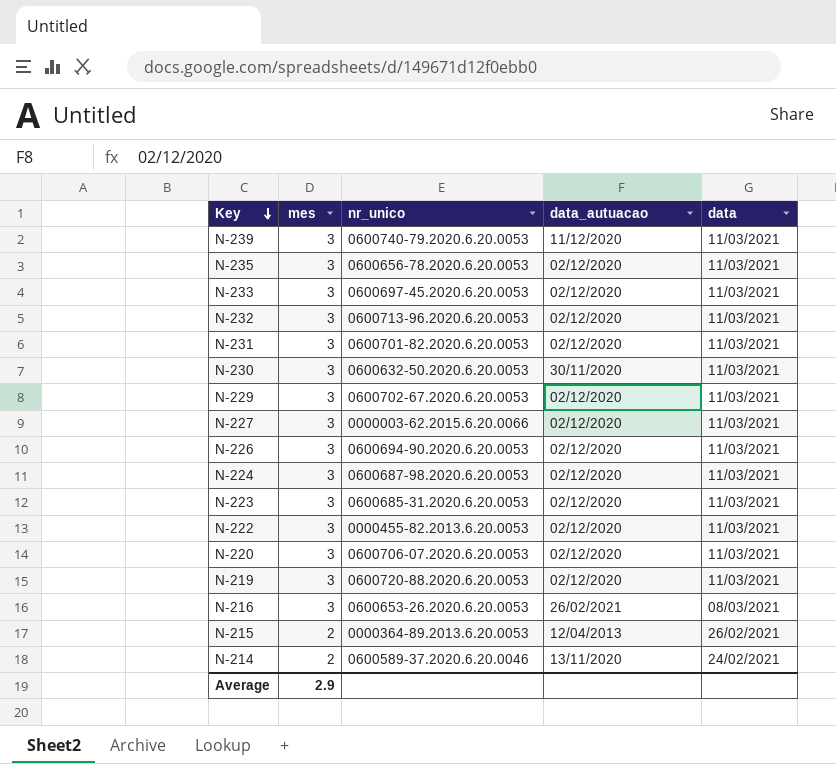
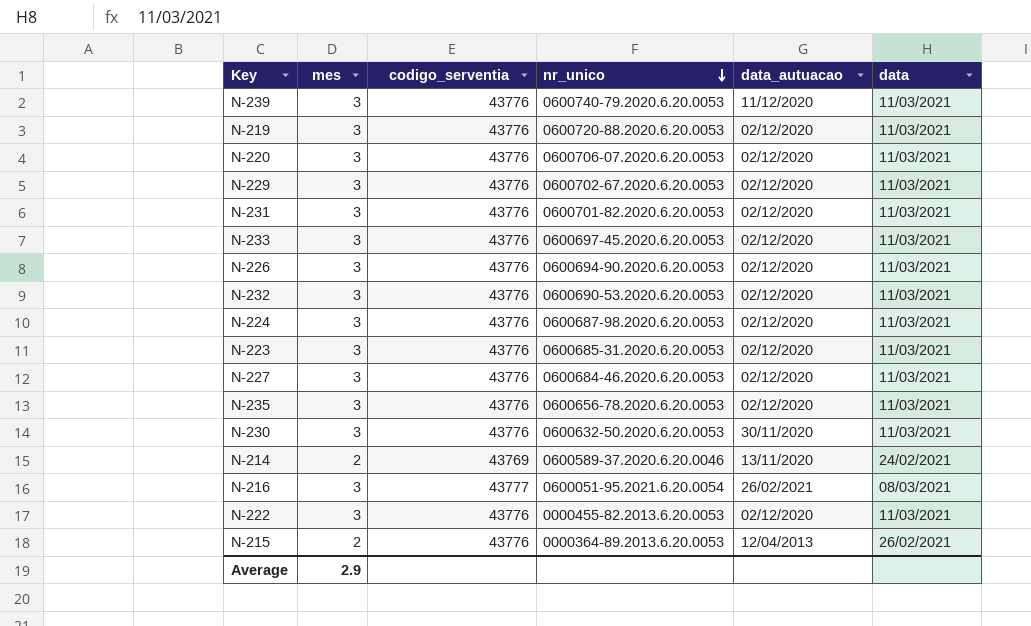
row order: Key descending -> nr_unico descending
column codigo_serventia | position: none -> 3
N-232 | nr_unico: 0600713-96.2020.6.20.0053 -> 0600690-53.2020.6.20.0053
N-227 | nr_unico: 0000003-62.2015.6.20.0066 -> 0600684-46.2020.6.20.0053
N-216 | nr_unico: 0600653-26.2020.6.20.0053 -> 0600051-95.2021.6.20.0054

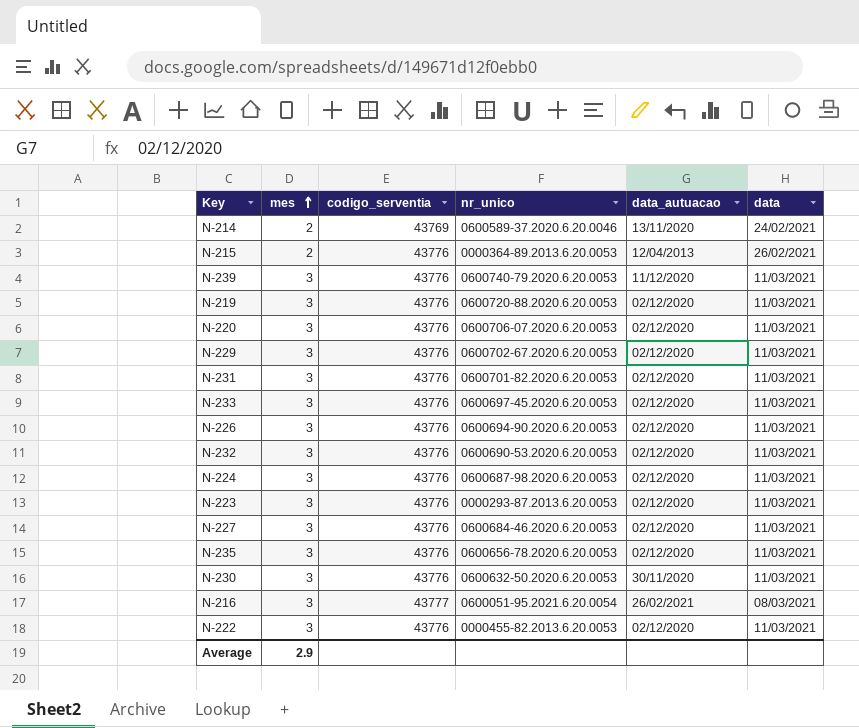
row order: nr_unico descending -> mes ascending
N-223 | nr_unico: 0600685-31.2020.6.20.0053 -> 0000293-87.2013.6.20.0053

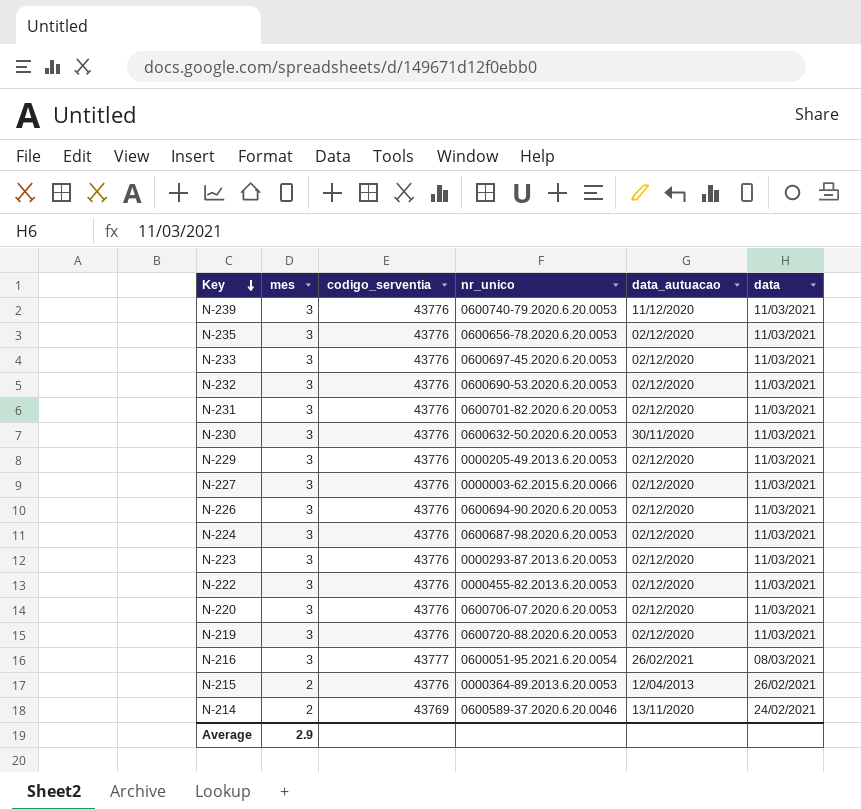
row order: mes ascending -> Key descending
N-229 | nr_unico: 0600702-67.2020.6.20.0053 -> 0000205-49.2013.6.20.0053
N-227 | nr_unico: 0600684-46.2020.6.20.0053 -> 0000003-62.2015.6.20.0066

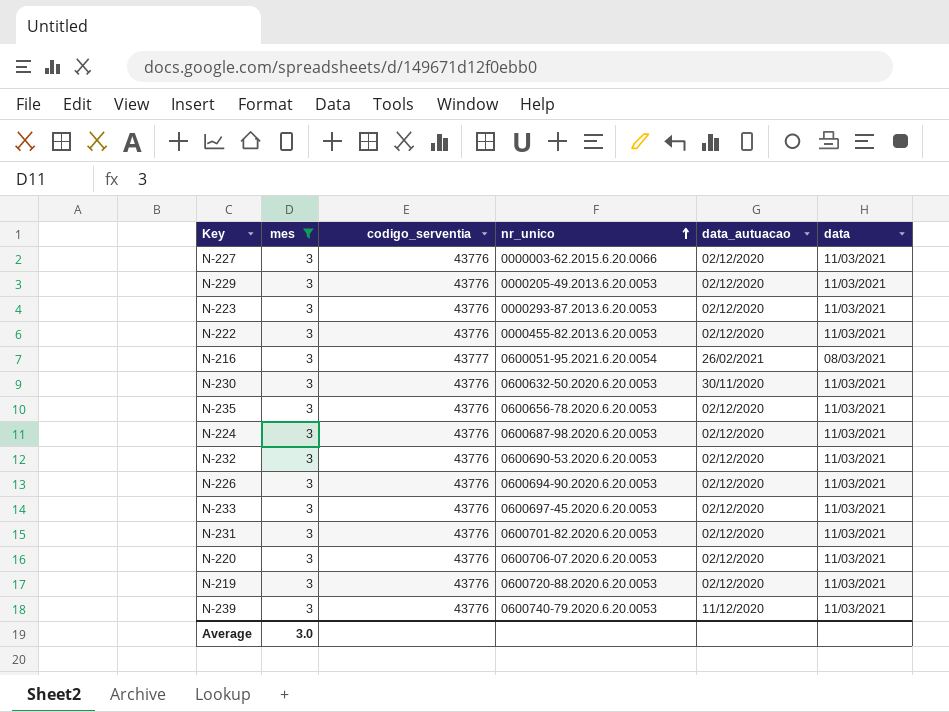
filter: none -> mes = 3
row order: Key descending -> nr_unico ascending
Average | mes: 2.9 -> 3.0

